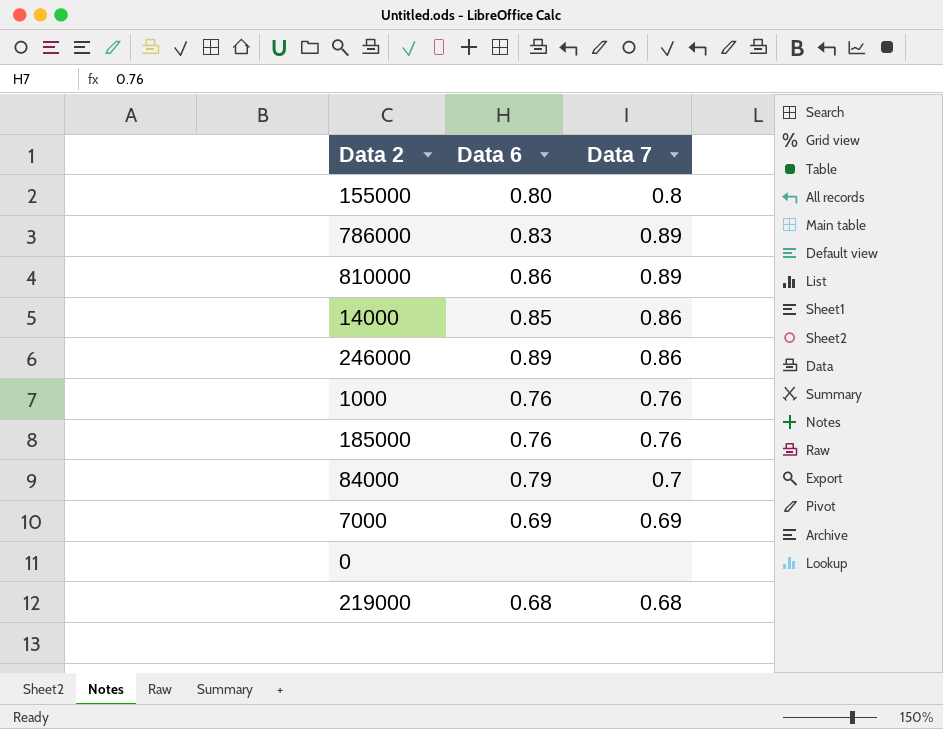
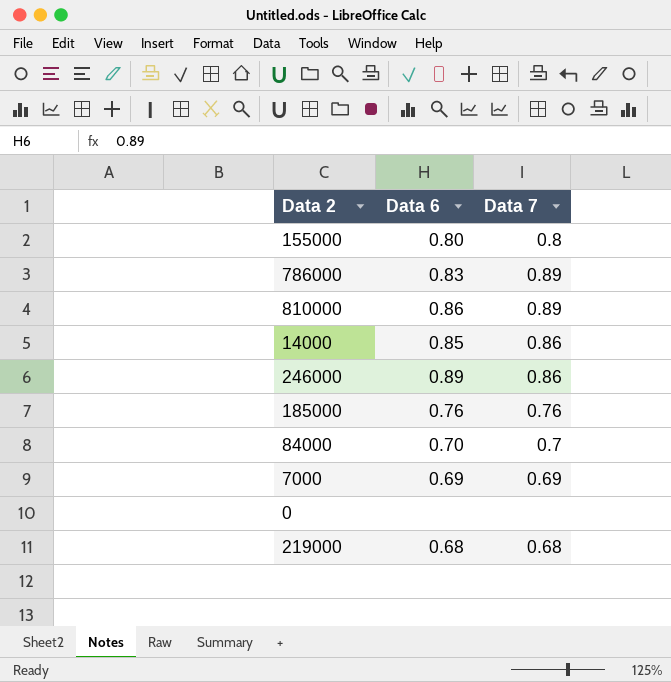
row 1000: 0.76 | 0.76 -> none
84000 | Data 6: 0.79 -> 0.70

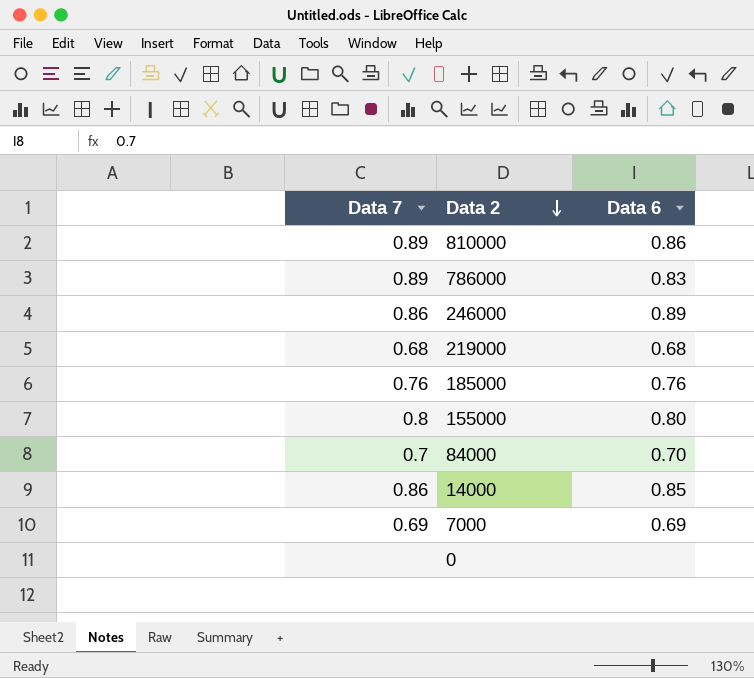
row order: none -> Data 2 descending
column Data 7 | position: 3 -> 1

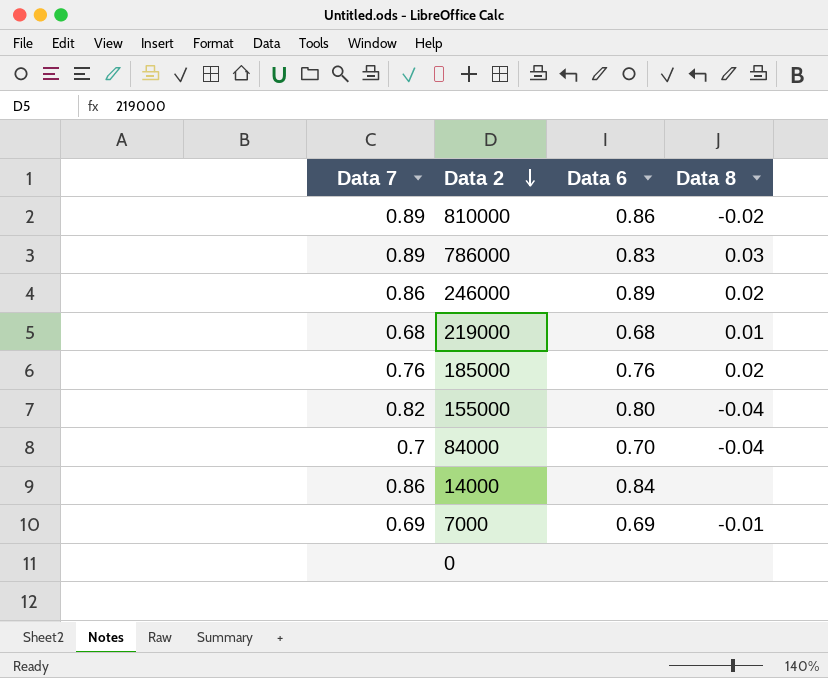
column Data 8 | position: none -> 4
155000 | Data 7: 0.8 -> 0.82
14000 | Data 6: 0.85 -> 0.84

